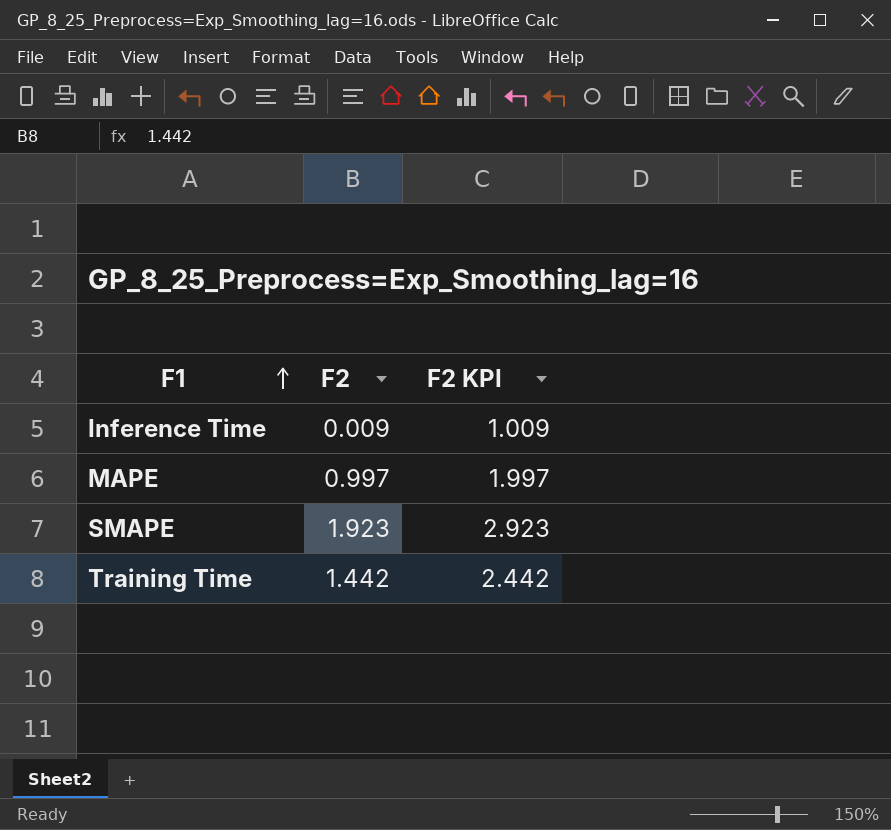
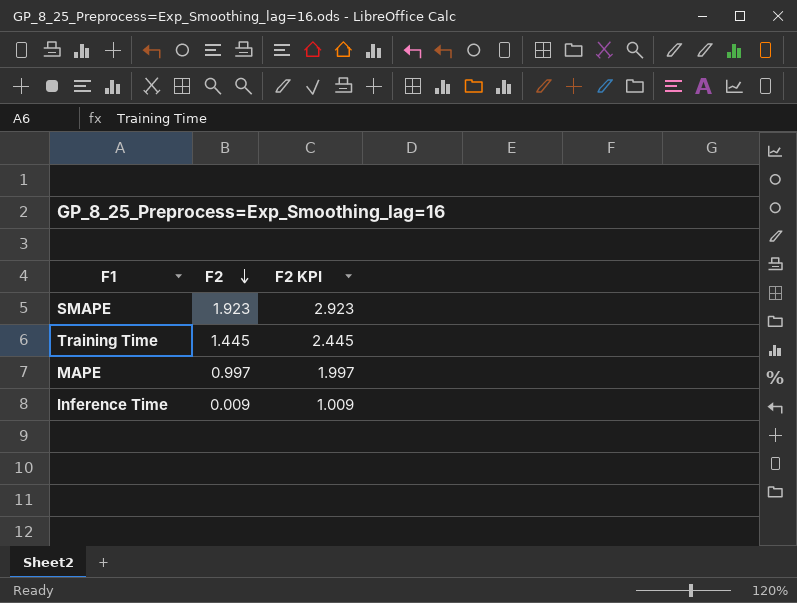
row order: F1 ascending -> F2 descending
Training Time | F2: 1.442 -> 1.445
Training Time | F2 KPI: 2.442 -> 2.445

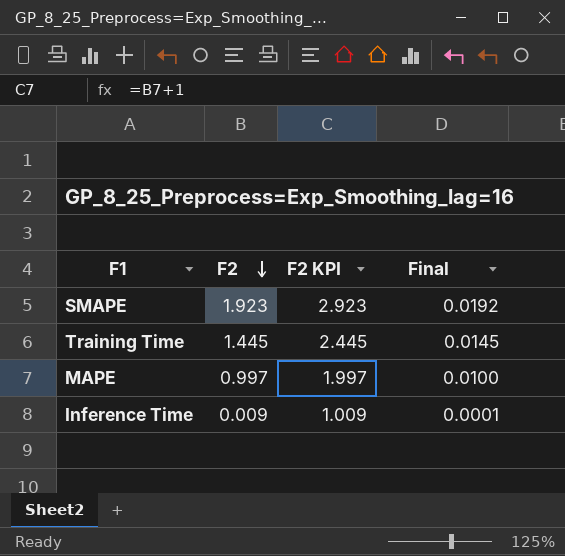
column Final | formula: none -> [F2] * 0.01

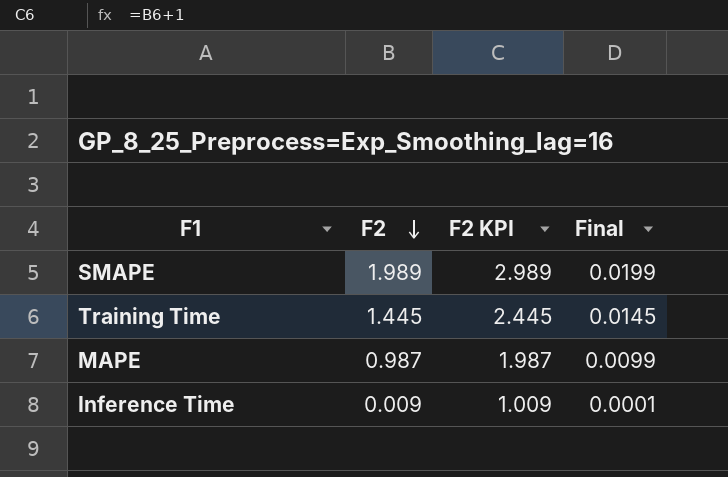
SMAPE | F2: 1.923 -> 1.989
SMAPE | F2 KPI: 2.923 -> 2.989
SMAPE | Final: 0.0192 -> 0.0199
MAPE | F2: 0.997 -> 0.987
MAPE | F2 KPI: 1.997 -> 1.987
MAPE | Final: 0.0100 -> 0.0099

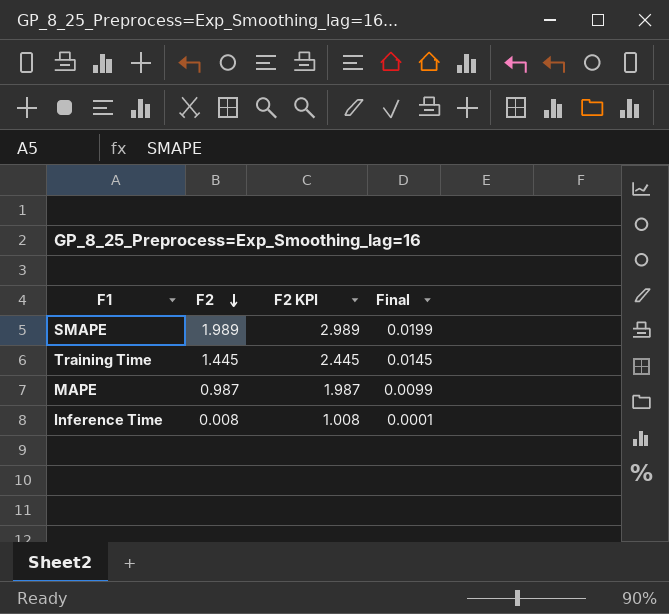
Inference Time | F2: 0.009 -> 0.008
Inference Time | F2 KPI: 1.009 -> 1.008

